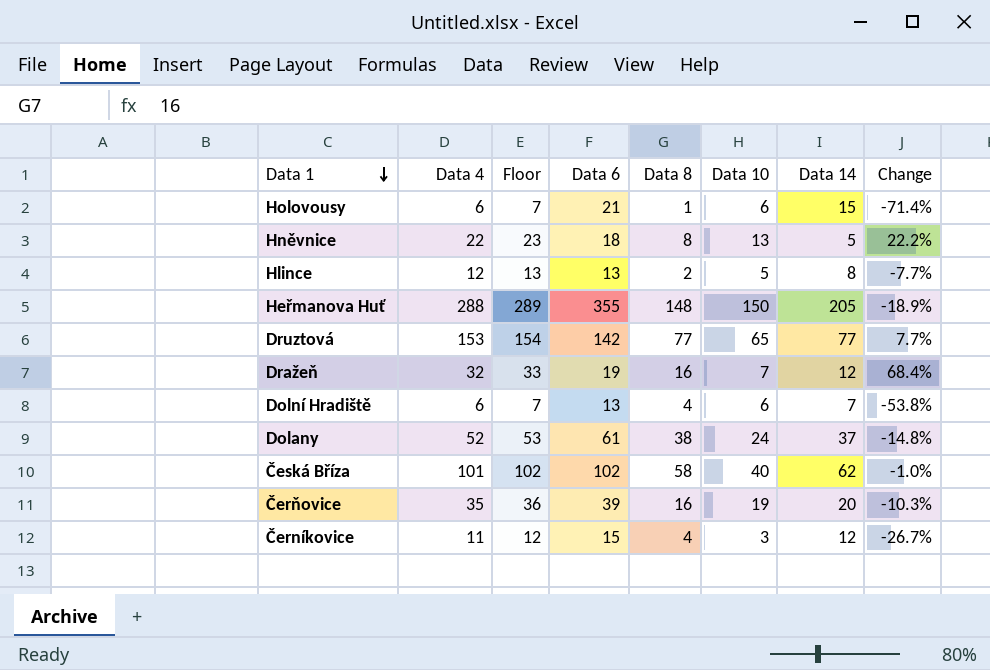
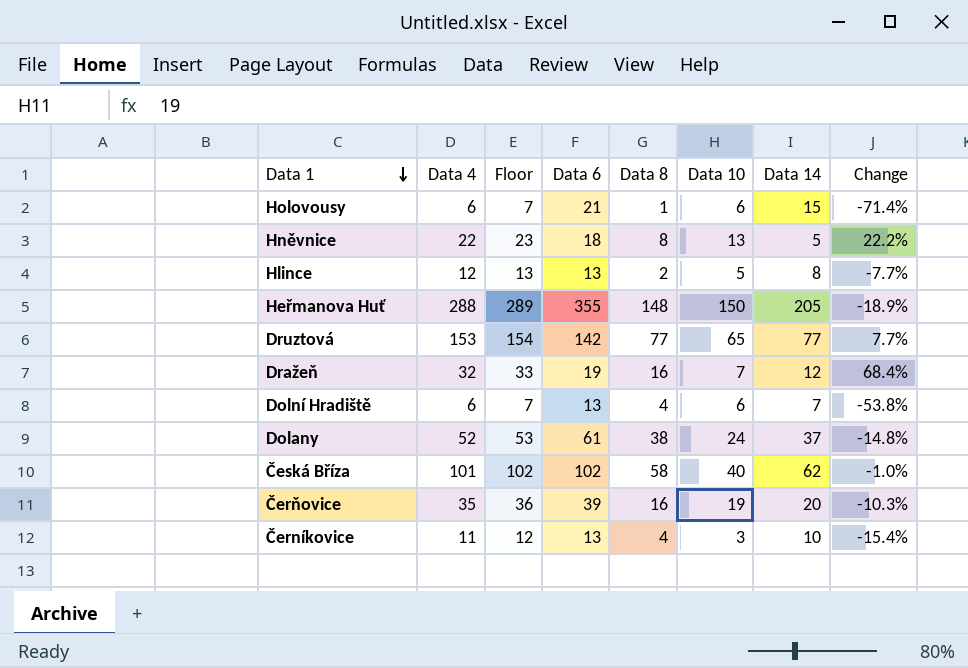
Černíkovice | Data 6: 15 -> 13
Černíkovice | Data 14: 12 -> 10
Černíkovice | Change: -26.7% -> -15.4%

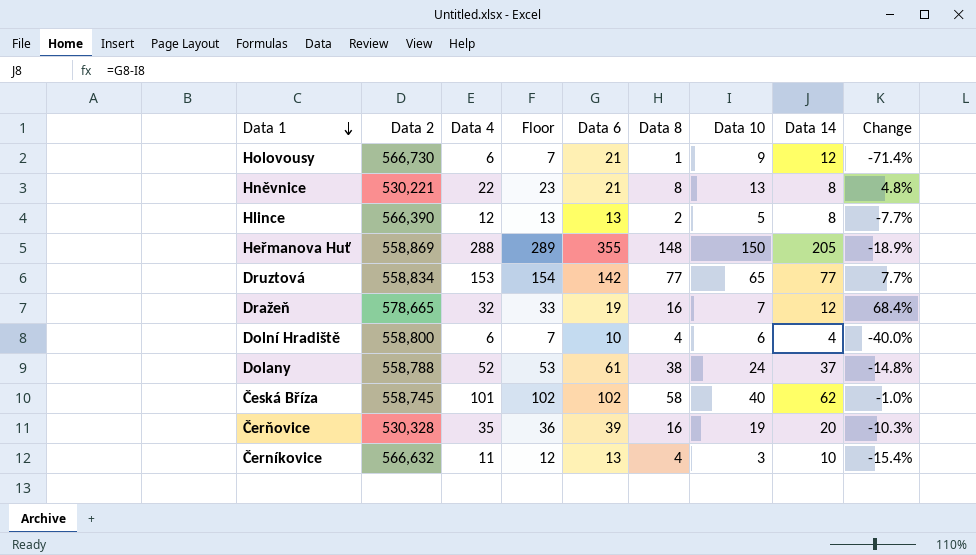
column Data 2 | position: none -> 2
Holovousy | Data 10: 6 -> 9
Holovousy | Data 14: 15 -> 12
Hněvnice | Data 6: 18 -> 21
Hněvnice | Data 14: 5 -> 8
Hněvnice | Change: 22.2% -> 4.8%
Dolní Hradiště | Data 6: 13 -> 10
Dolní Hradiště | Data 14: 7 -> 4
Dolní Hradiště | Change: -53.8% -> -40.0%

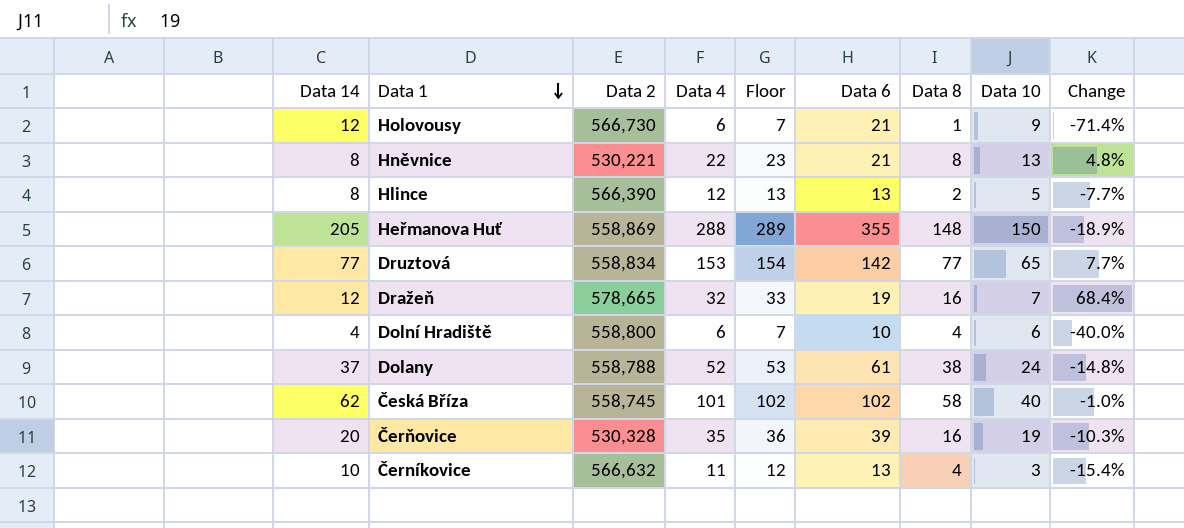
column Data 14 | position: 8 -> 1

